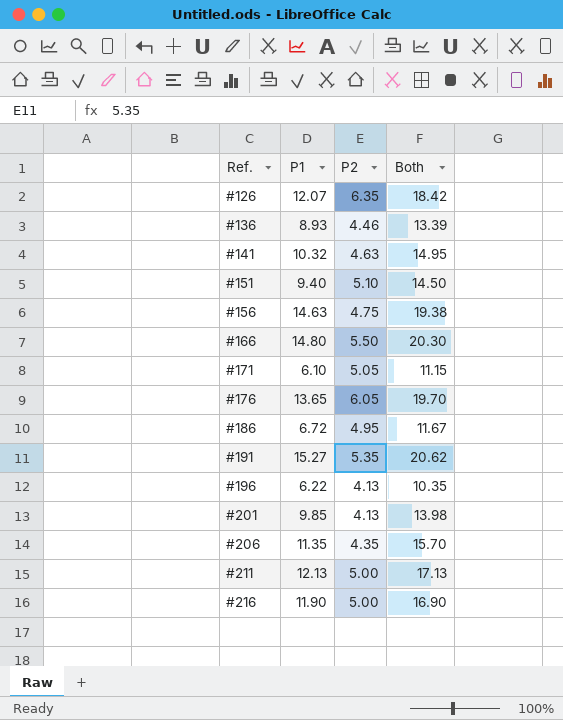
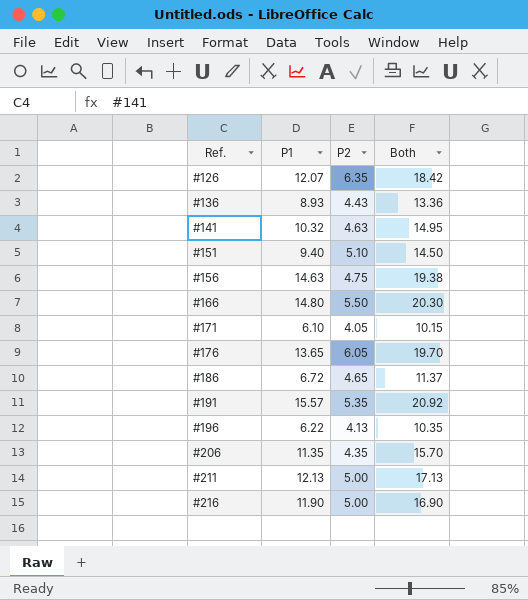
row #201: 9.85 | 4.13 | 13.98 -> none
#136 | P2: 4.46 -> 4.43
#136 | Both: 13.39 -> 13.36
#171 | P2: 5.05 -> 4.05
#171 | Both: 11.15 -> 10.15
#186 | P2: 4.95 -> 4.65
#186 | Both: 11.67 -> 11.37
#191 | P1: 15.27 -> 15.57
#191 | Both: 20.62 -> 20.92

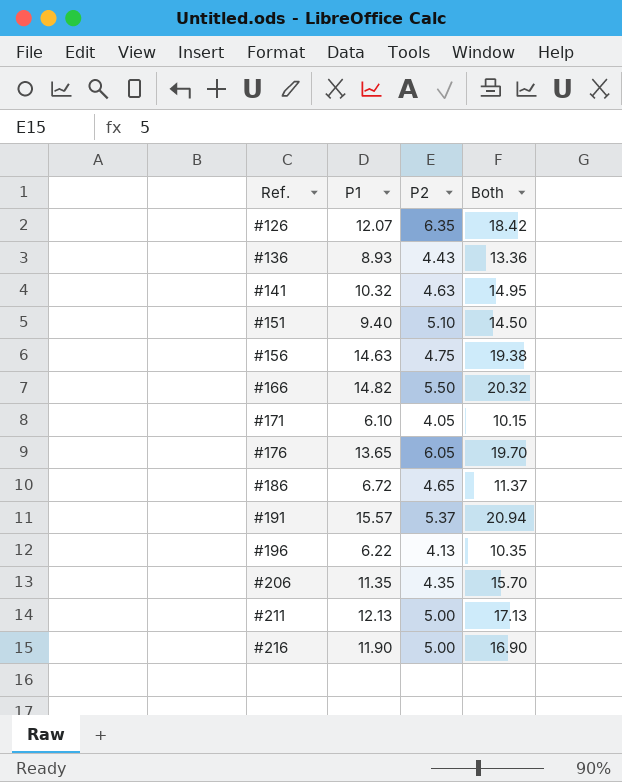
#166 | P1: 14.80 -> 14.82
#166 | Both: 20.30 -> 20.32
#191 | P2: 5.35 -> 5.37
#191 | Both: 20.92 -> 20.94

